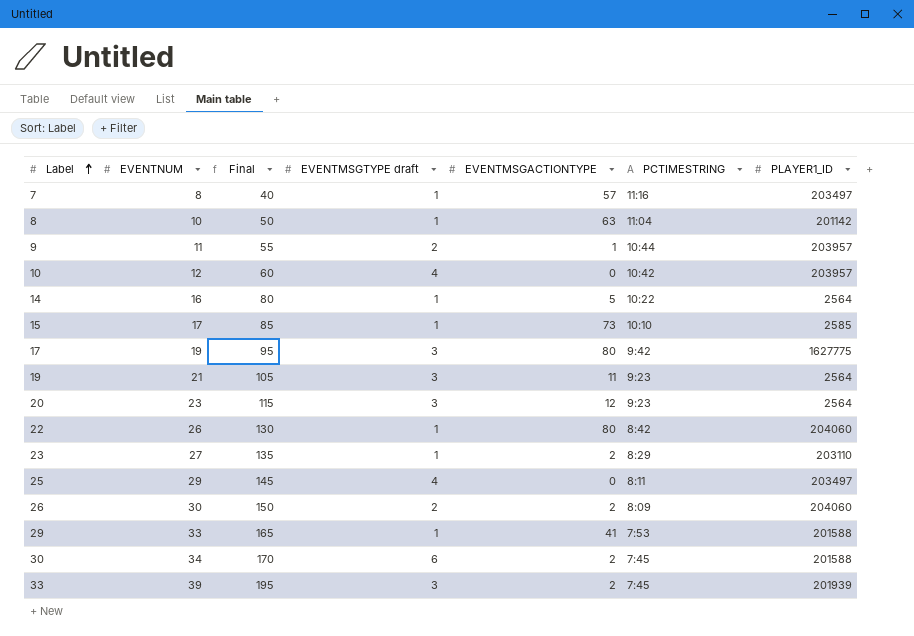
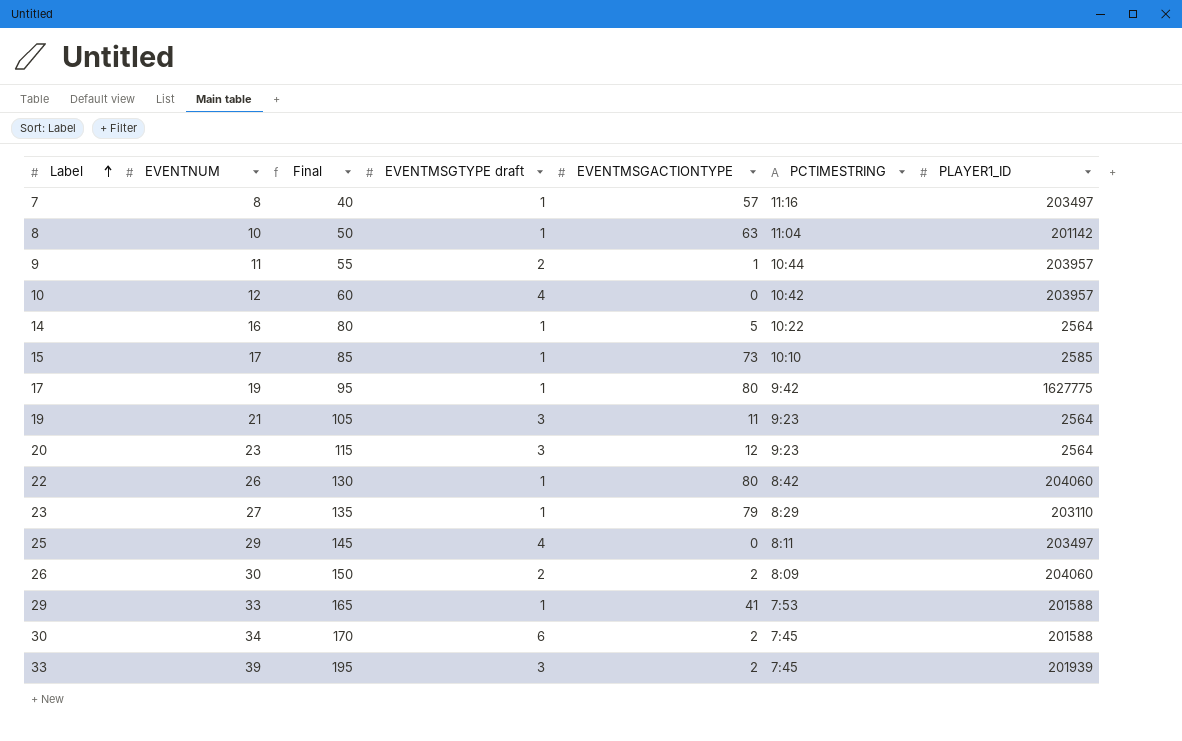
17 | EVENTMSGTYPE draft: 3 -> 1
23 | EVENTMSGACTIONTYPE: 2 -> 79

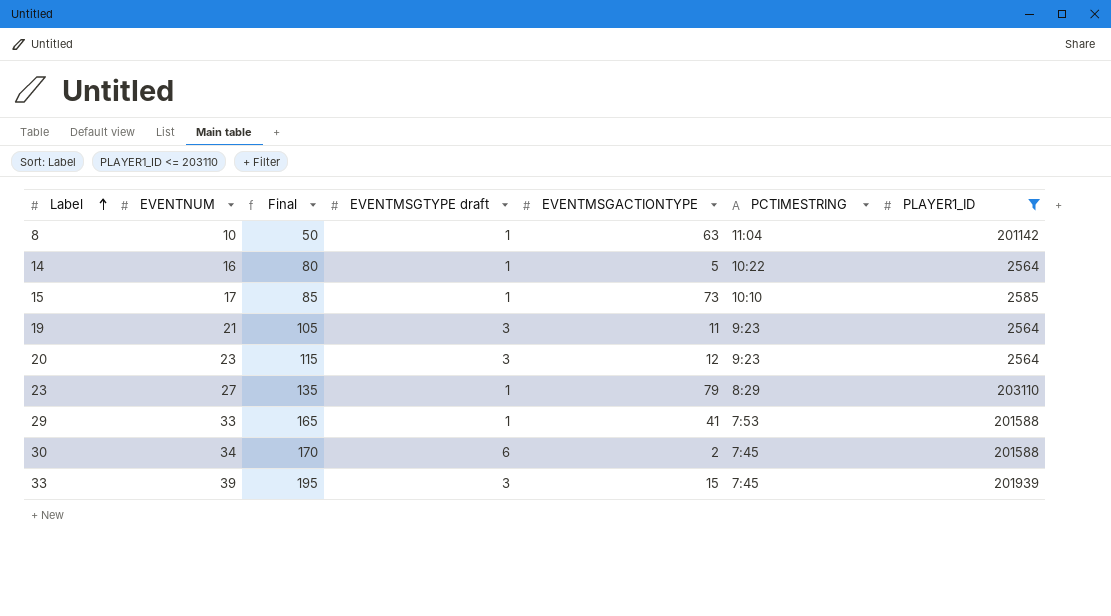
filter: none -> PLAYER1_ID <= 203110
33 | EVENTMSGACTIONTYPE: 2 -> 15

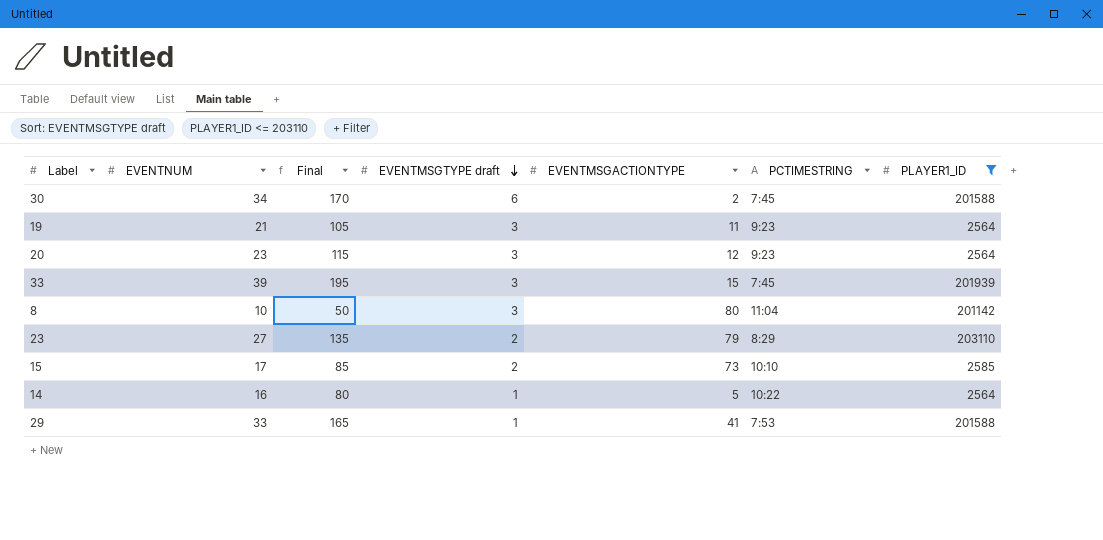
row order: Label ascending -> EVENTMSGTYPE draft descending
8 | EVENTMSGTYPE draft: 1 -> 3
8 | EVENTMSGACTIONTYPE: 63 -> 80
23 | EVENTMSGTYPE draft: 1 -> 2
15 | EVENTMSGTYPE draft: 1 -> 2

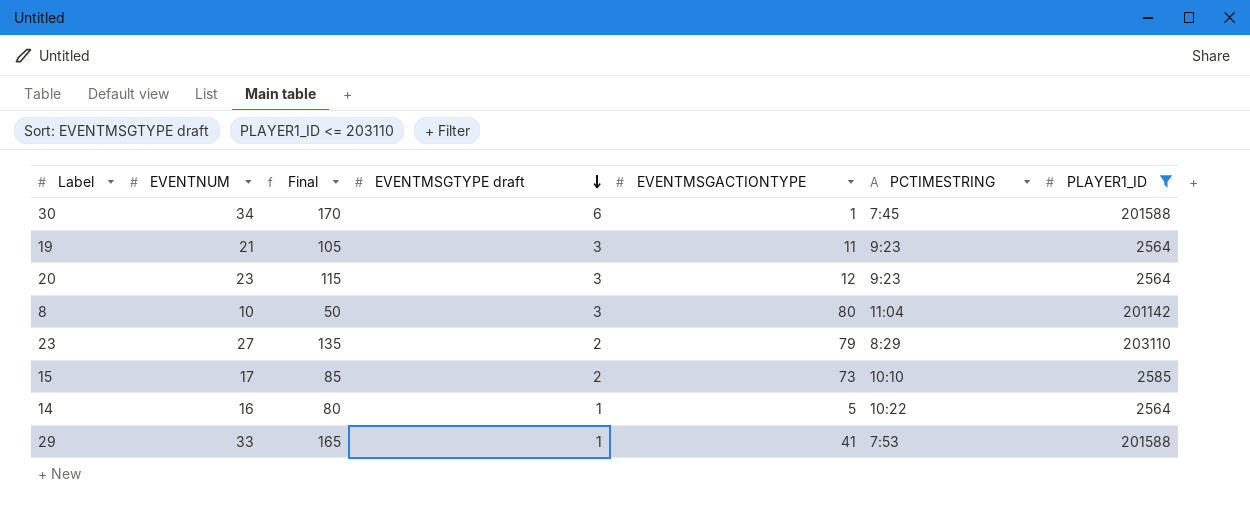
row 33: 39 | 195 | 3 | 15 | 7:45 | 201939 -> none
30 | EVENTMSGACTIONTYPE: 2 -> 1

